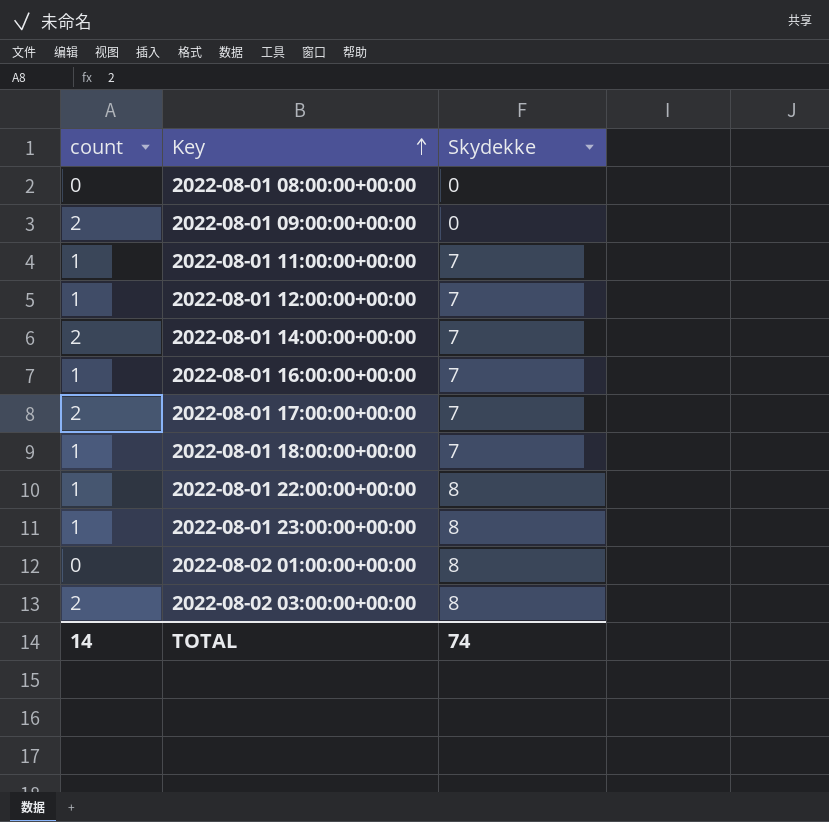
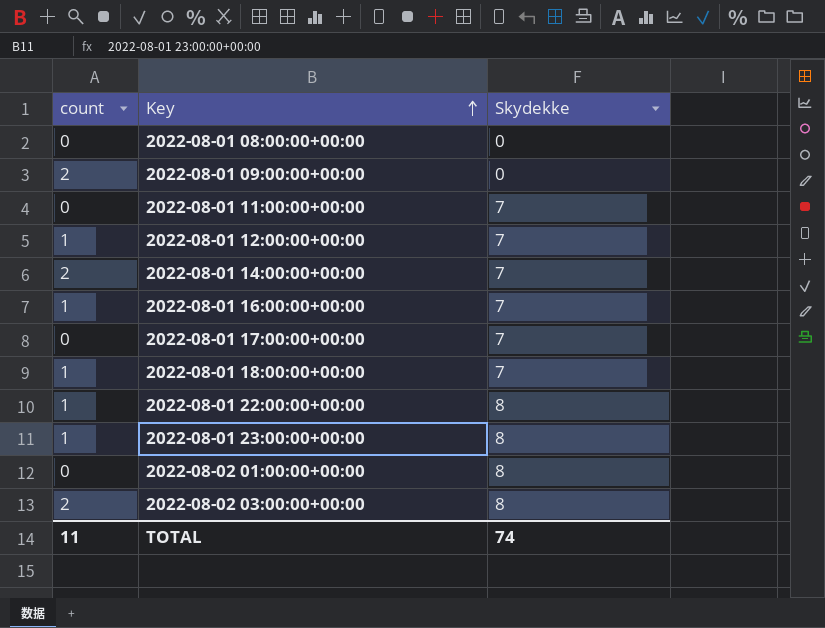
2022-08-01 11:00:00+00:00 | count: 1 -> 0
2022-08-01 17:00:00+00:00 | count: 2 -> 0
TOTAL | count: 14 -> 11

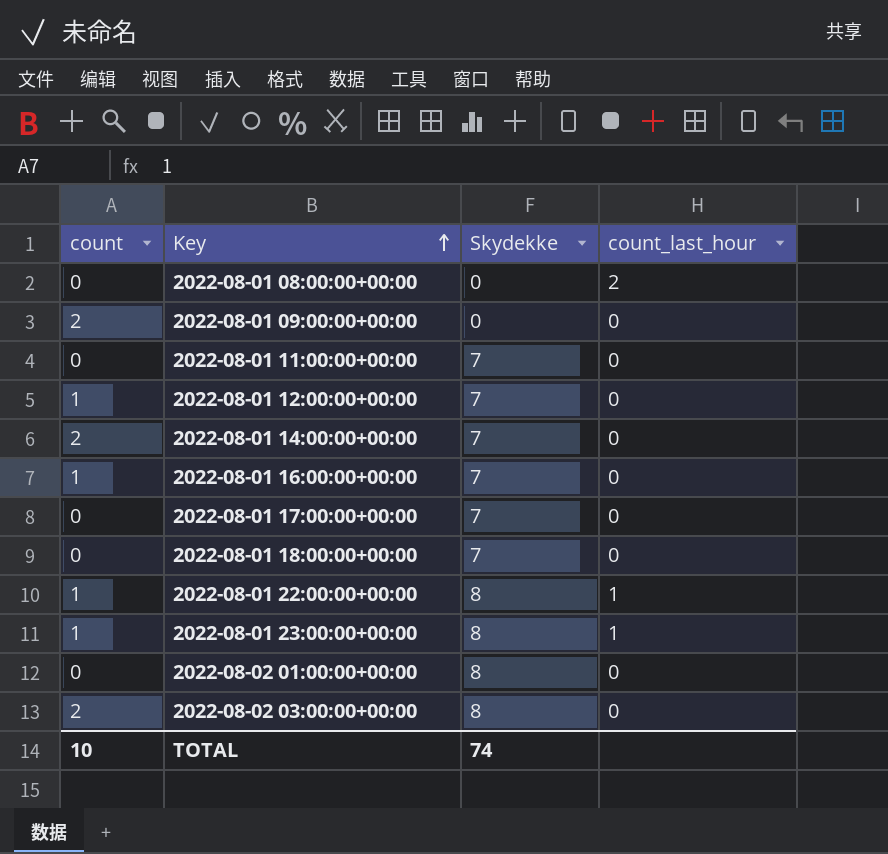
column count_last_hour | position: none -> 4
2022-08-01 18:00:00+00:00 | count: 1 -> 0
TOTAL | count: 11 -> 10

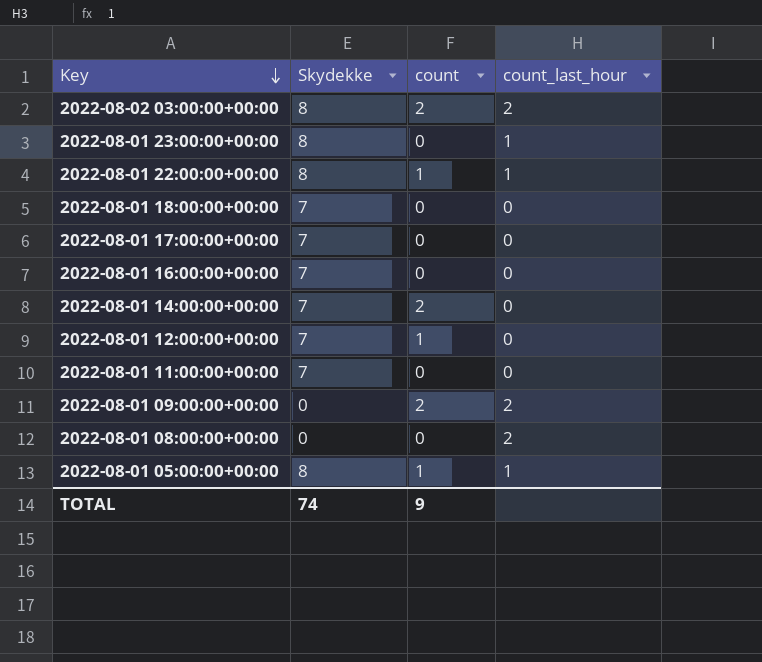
row order: Key ascending -> Key descending
column count | position: 1 -> 3
row 2022-08-02 01:00:00+00:00: 0 | 8 | 0 -> none
2022-08-02 03:00:00+00:00 | count_last_hour: 0 -> 2
2022-08-01 23:00:00+00:00 | count: 1 -> 0
2022-08-01 16:00:00+00:00 | count: 1 -> 0
2022-08-01 09:00:00+00:00 | count_last_hour: 0 -> 2
row 2022-08-01 05:00:00+00:00: none -> 8 | 1 | 1
TOTAL | count: 10 -> 9

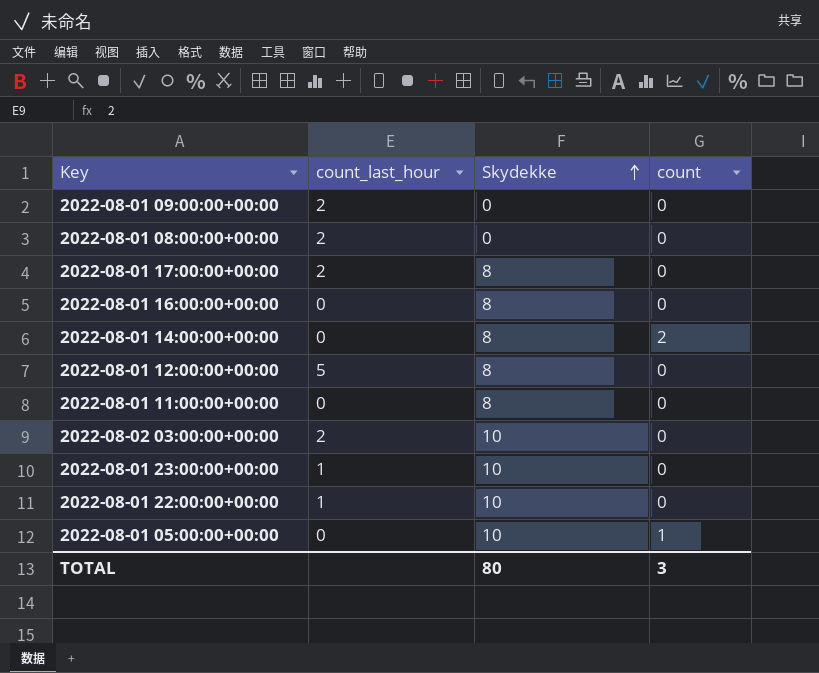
row order: Key descending -> Skydekke ascending
column count_last_hour | position: 4 -> 2
row 2022-08-01 18:00:00+00:00: 7 | 0 | 0 -> none
2022-08-01 09:00:00+00:00 | count: 2 -> 0
2022-08-01 17:00:00+00:00 | count_last_hour: 0 -> 2
2022-08-01 17:00:00+00:00 | Skydekke: 7 -> 8
2022-08-01 16:00:00+00:00 | Skydekke: 7 -> 8
2022-08-01 14:00:00+00:00 | Skydekke: 7 -> 8
2022-08-01 12:00:00+00:00 | count_last_hour: 0 -> 5
2022-08-01 12:00:00+00:00 | Skydekke: 7 -> 8
2022-08-01 12:00:00+00:00 | count: 1 -> 0
2022-08-01 11:00:00+00:00 | Skydekke: 7 -> 8
2022-08-02 03:00:00+00:00 | Skydekke: 8 -> 10
2022-08-02 03:00:00+00:00 | count: 2 -> 0
2022-08-01 23:00:00+00:00 | Skydekke: 8 -> 10
2022-08-01 22:00:00+00:00 | Skydekke: 8 -> 10
2022-08-01 22:00:00+00:00 | count: 1 -> 0
2022-08-01 05:00:00+00:00 | count_last_hour: 1 -> 0
2022-08-01 05:00:00+00:00 | Skydekke: 8 -> 10
TOTAL | Skydekke: 74 -> 80
TOTAL | count: 9 -> 3

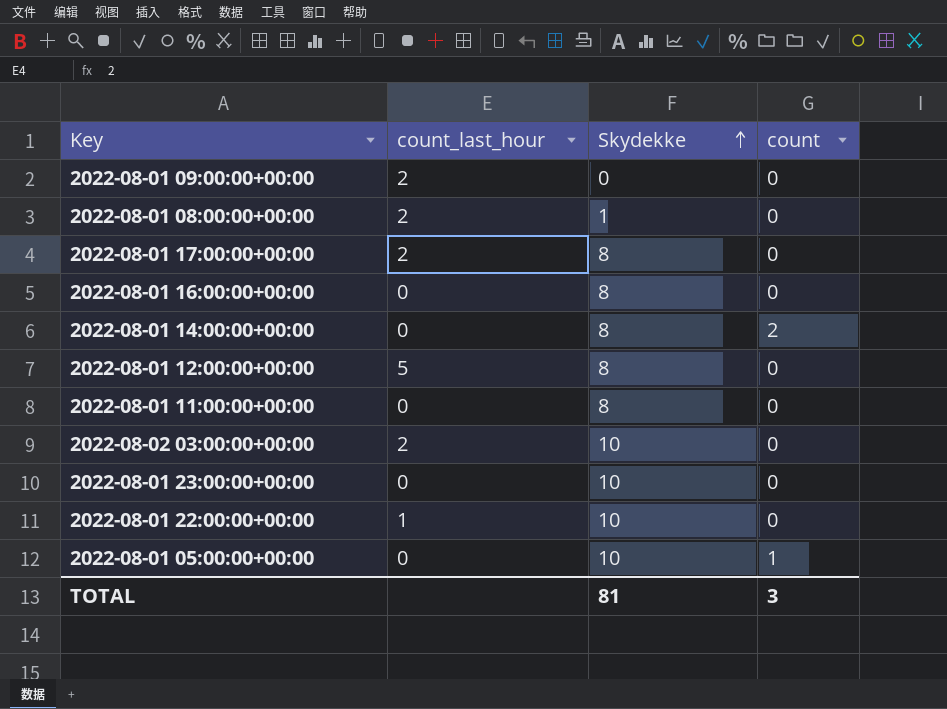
2022-08-01 08:00:00+00:00 | Skydekke: 0 -> 1
2022-08-01 23:00:00+00:00 | count_last_hour: 1 -> 0
TOTAL | Skydekke: 80 -> 81

